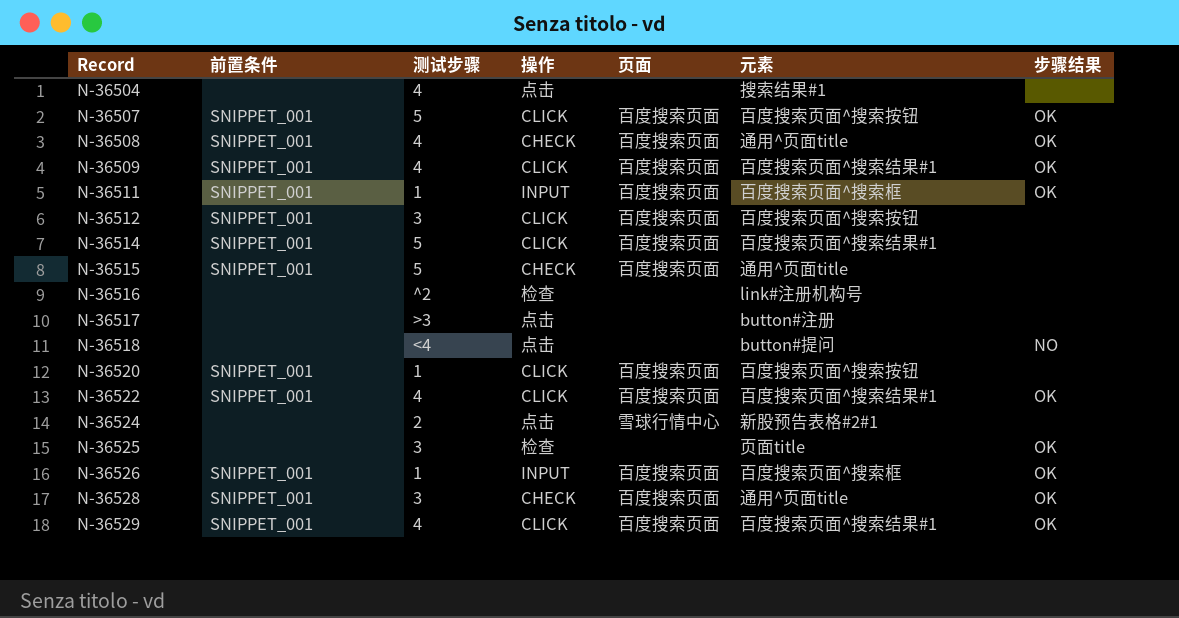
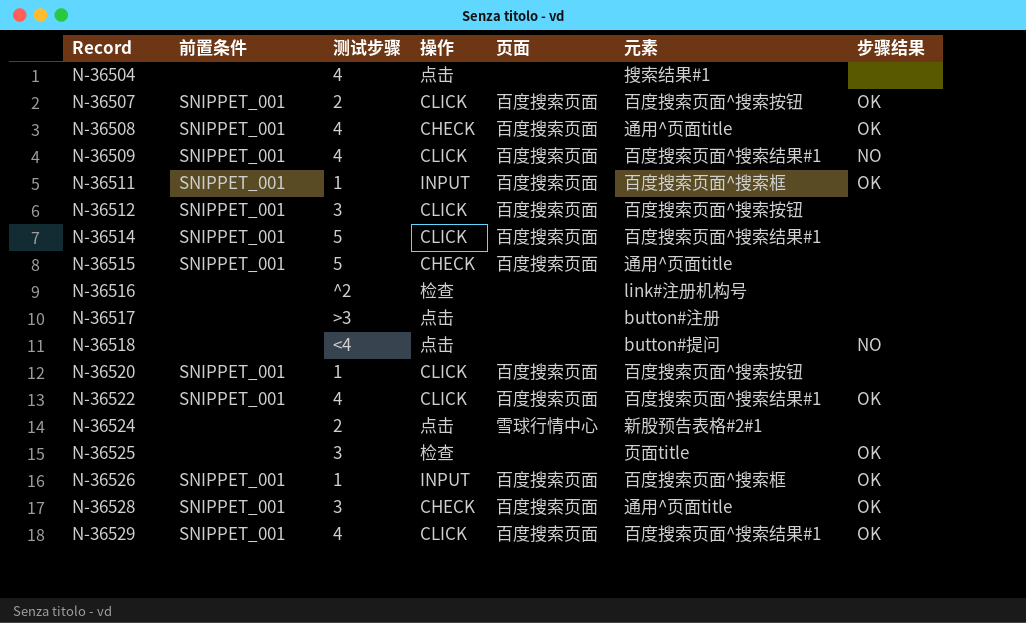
N-36507 | 测试步骤: 5 -> 2
N-36509 | 步骤结果: OK -> NO

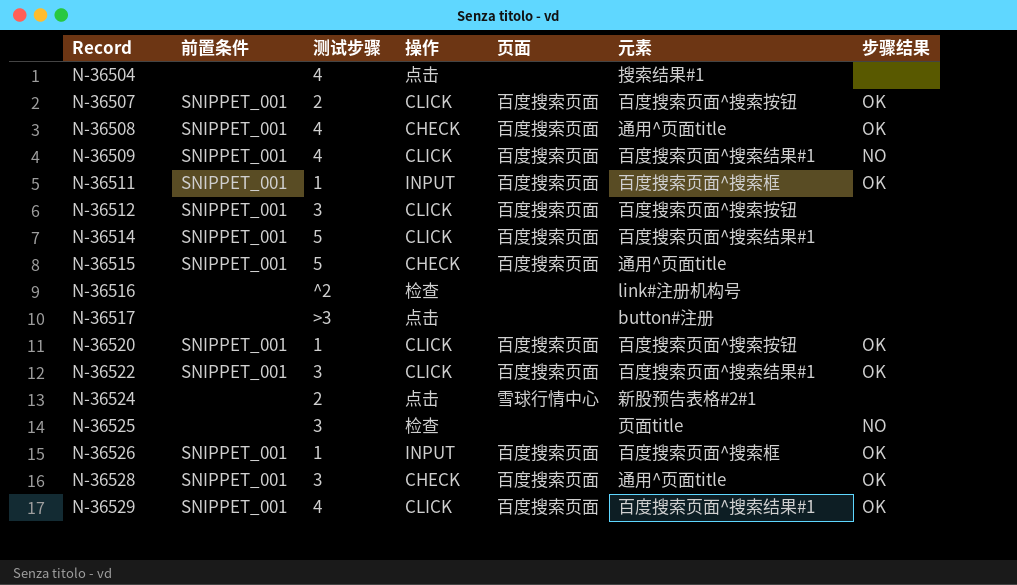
row N-36518: none | <4 | 点击 | none | button#提问 | NO -> none
N-36520 | 步骤结果: none -> OK
N-36522 | 测试步骤: 4 -> 3
N-36525 | 步骤结果: OK -> NO

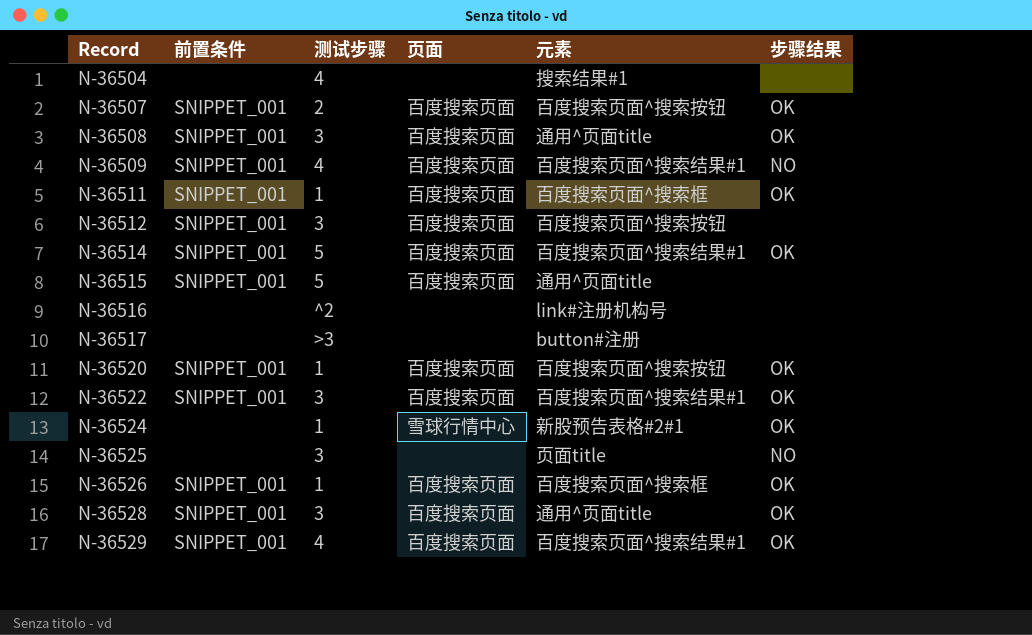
column 操作 | position: 4 -> none
N-36508 | 测试步骤: 4 -> 3
N-36514 | 步骤结果: none -> OK
N-36524 | 测试步骤: 2 -> 1
N-36524 | 步骤结果: none -> OK

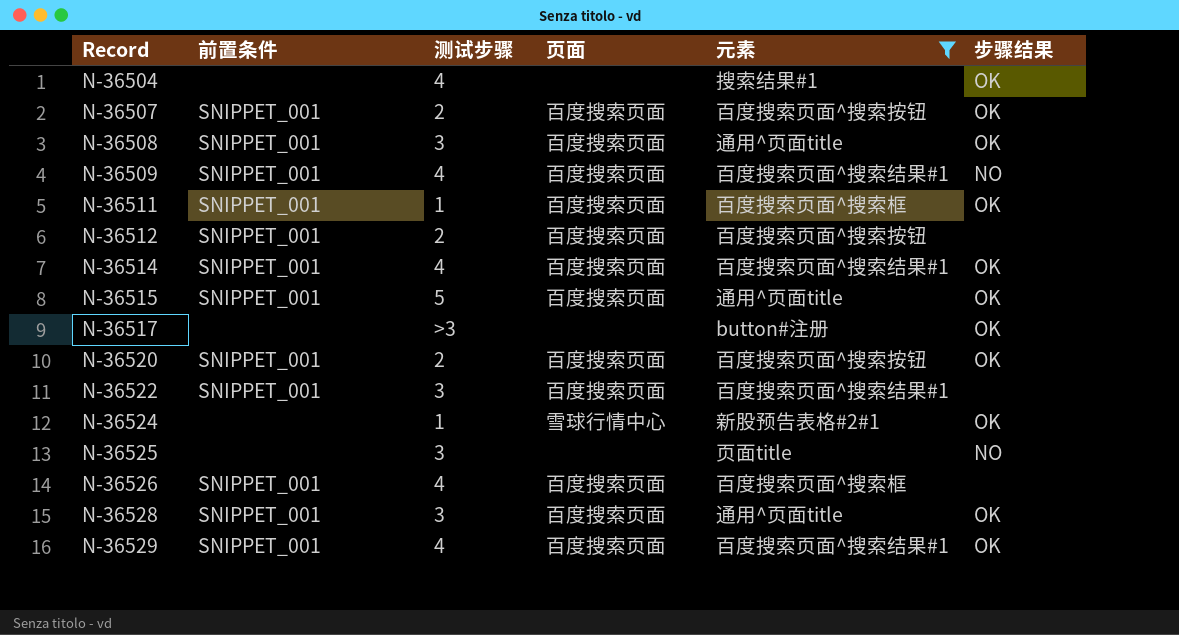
filter: none -> 元素 != link#注册机构号
N-36504 | 步骤结果: none -> OK
N-36512 | 测试步骤: 3 -> 2
N-36514 | 测试步骤: 5 -> 4
N-36515 | 步骤结果: none -> OK
N-36517 | 步骤结果: none -> OK
N-36520 | 测试步骤: 1 -> 2
N-36522 | 步骤结果: OK -> none
N-36526 | 测试步骤: 1 -> 4
N-36526 | 步骤结果: OK -> none

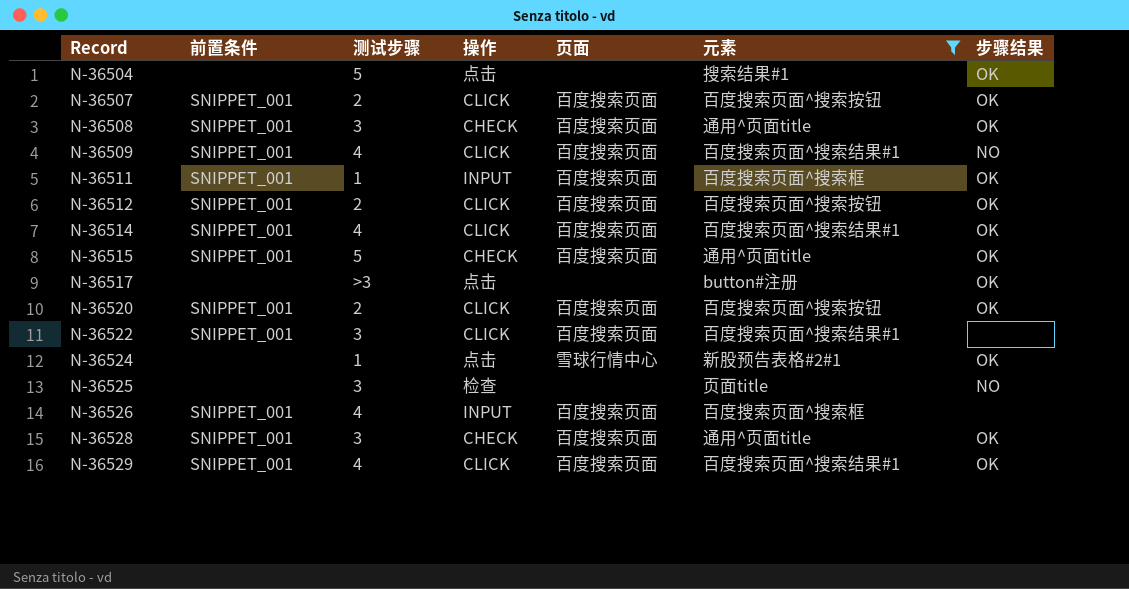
column 操作 | position: none -> 4
N-36504 | 测试步骤: 4 -> 5
N-36512 | 步骤结果: none -> OK

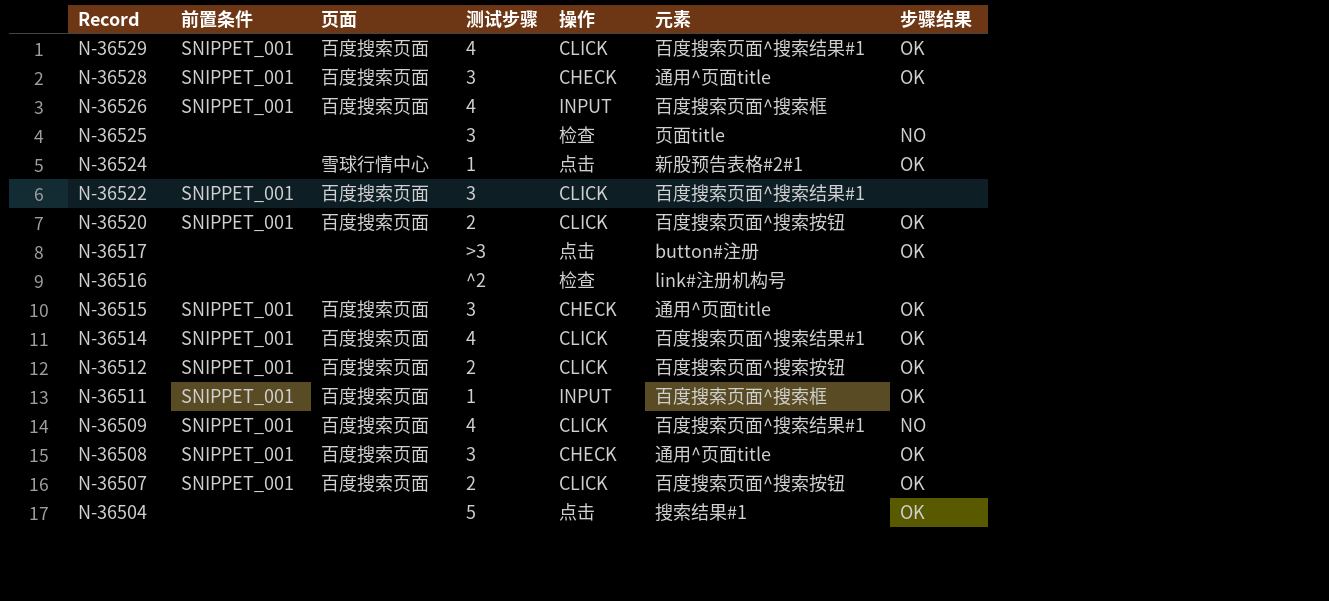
filter: 元素 != link#注册机构号 -> none
row order: Record ascending -> Record descending
column 页面 | position: 5 -> 3
N-36515 | 测试步骤: 5 -> 3

